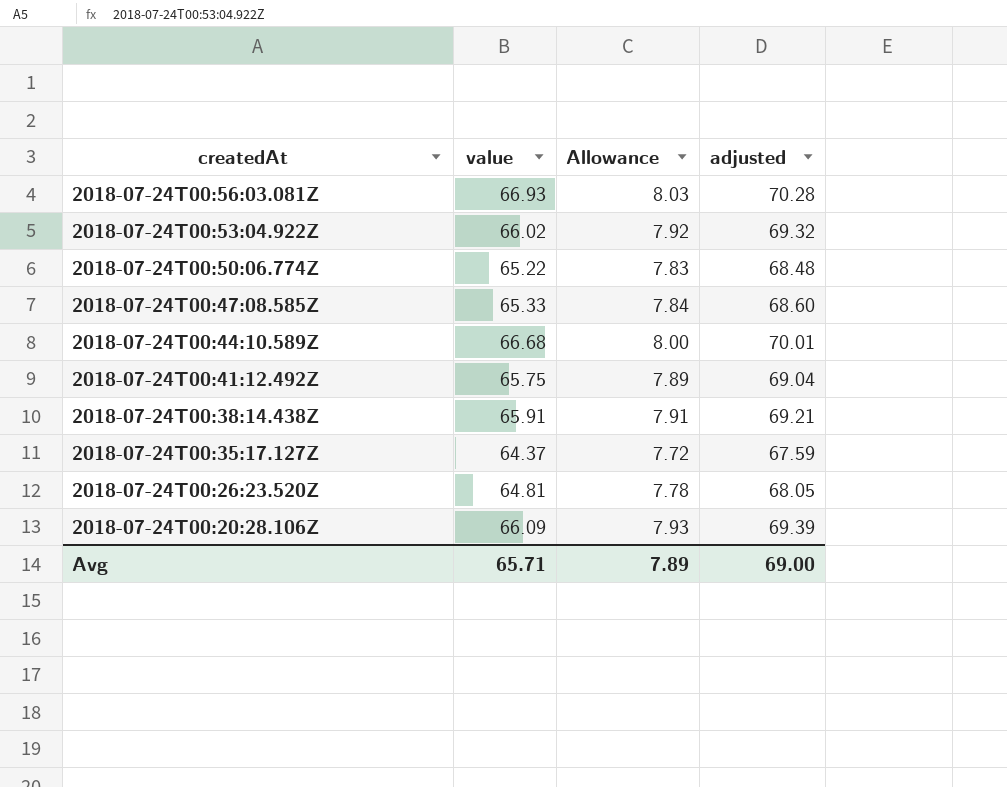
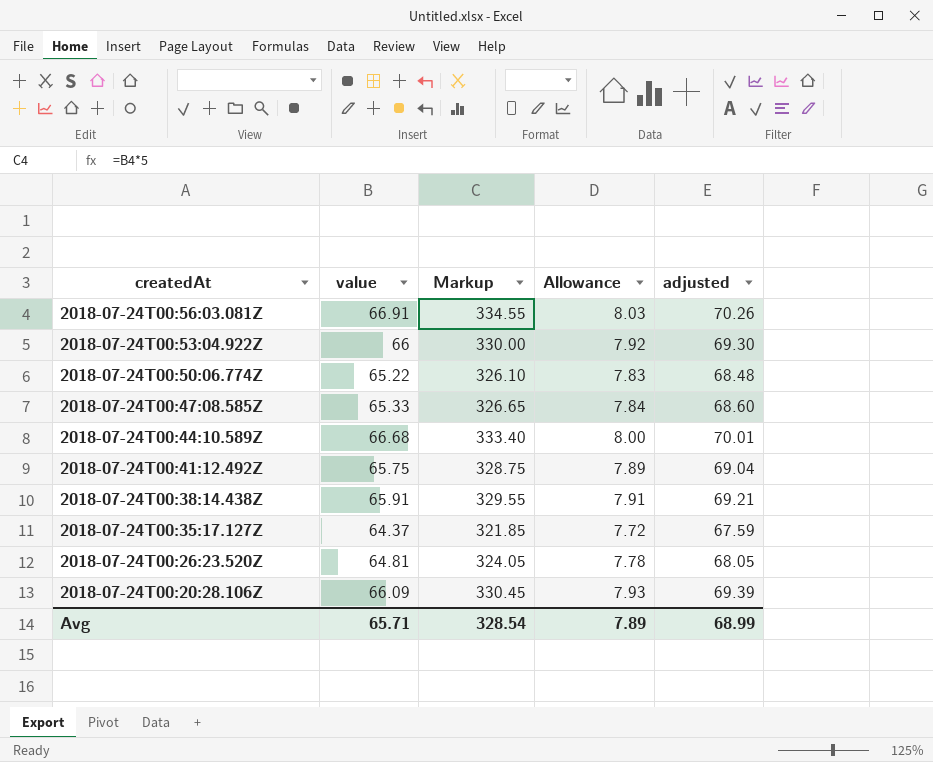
column Markup | formula: none -> [value] * 5
2018-07-24T00:56:03.081Z | value: 66.93 -> 66.91
2018-07-24T00:56:03.081Z | adjusted: 70.28 -> 70.26
2018-07-24T00:53:04.922Z | value: 66.02 -> 66
2018-07-24T00:53:04.922Z | adjusted: 69.32 -> 69.30
Avg | adjusted: 69.00 -> 68.99

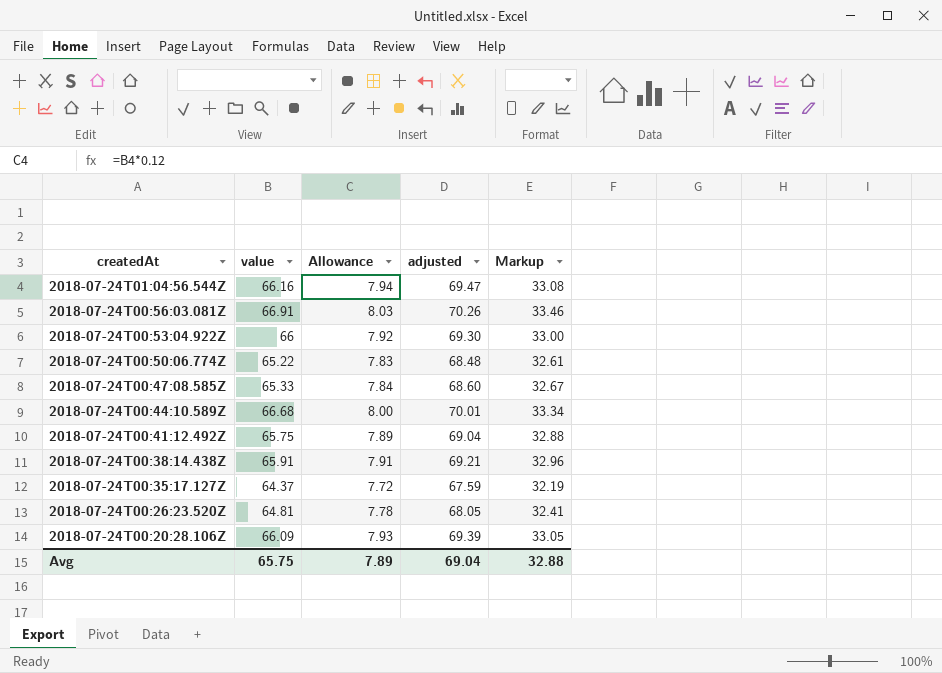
column Markup | formula: [value] * 5 -> [value] * 0.5
column Markup | position: 3 -> 5
row 2018-07-24T01:04:56.544Z: none -> 66.16 | 7.94 | 69.47 | 33.08
Avg | value: 65.71 -> 65.75
Avg | adjusted: 68.99 -> 69.04
Avg | Markup: 328.54 -> 32.88

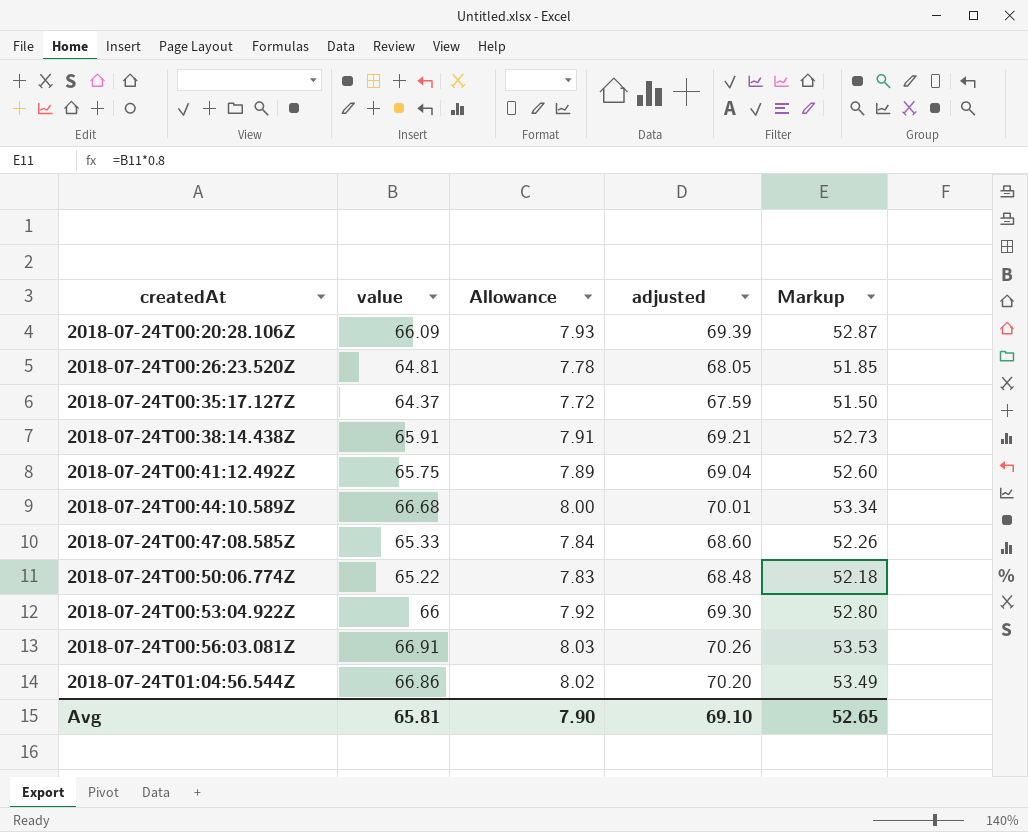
row order: createdAt descending -> createdAt ascending
column Markup | formula: [value] * 0.5 -> [value] * 0.8
2018-07-24T01:04:56.544Z | value: 66.16 -> 66.86
2018-07-24T01:04:56.544Z | Allowance: 7.94 -> 8.02
2018-07-24T01:04:56.544Z | adjusted: 69.47 -> 70.20
Avg | value: 65.75 -> 65.81
Avg | Allowance: 7.89 -> 7.90
Avg | adjusted: 69.04 -> 69.10
Avg | Markup: 32.88 -> 52.65

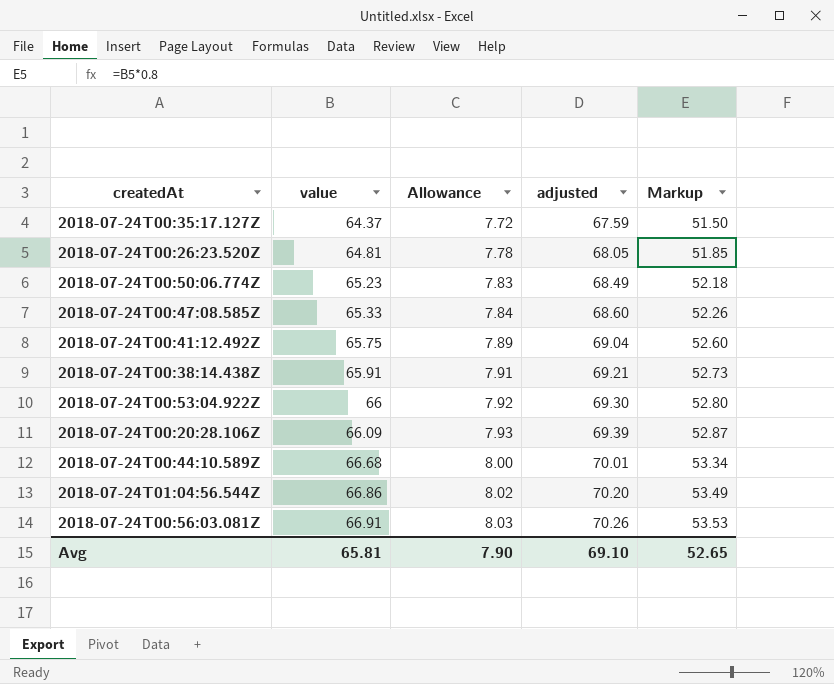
row order: createdAt ascending -> value ascending
2018-07-24T00:50:06.774Z | value: 65.22 -> 65.23
2018-07-24T00:50:06.774Z | adjusted: 68.48 -> 68.49

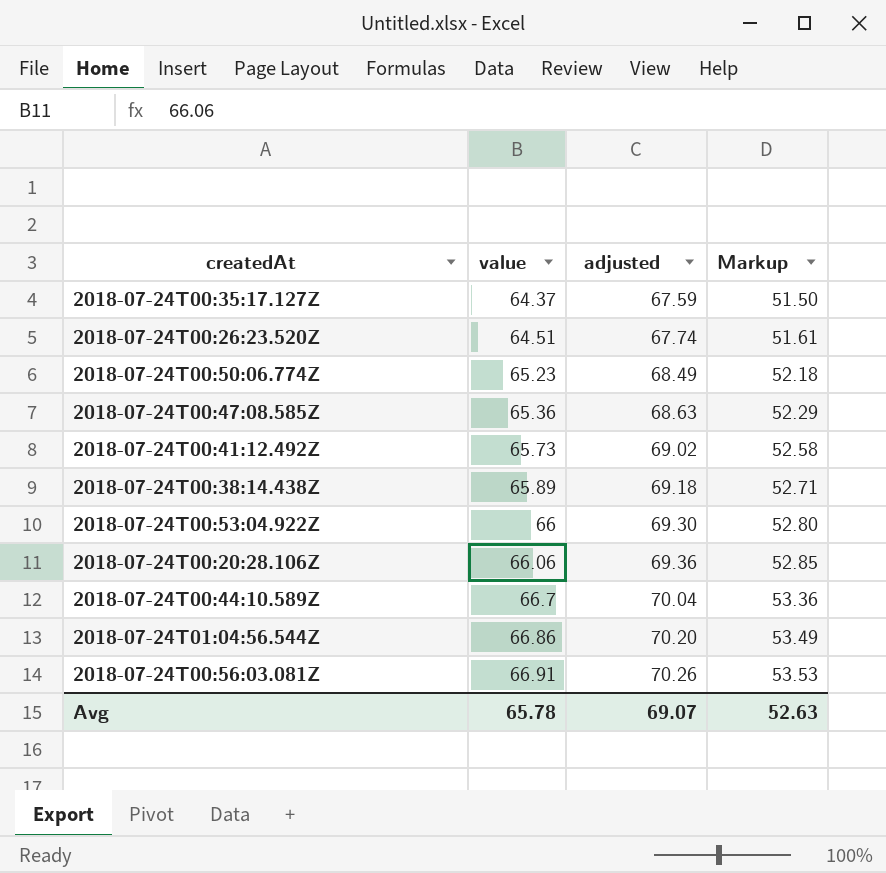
column Allowance | formula: [value] * 0.12 -> none
2018-07-24T00:26:23.520Z | value: 64.81 -> 64.51
2018-07-24T00:26:23.520Z | adjusted: 68.05 -> 67.74
2018-07-24T00:26:23.520Z | Markup: 51.85 -> 51.61
2018-07-24T00:47:08.585Z | value: 65.33 -> 65.36
2018-07-24T00:47:08.585Z | adjusted: 68.60 -> 68.63
2018-07-24T00:47:08.585Z | Markup: 52.26 -> 52.29
2018-07-24T00:41:12.492Z | value: 65.75 -> 65.73
2018-07-24T00:41:12.492Z | adjusted: 69.04 -> 69.02
2018-07-24T00:41:12.492Z | Markup: 52.60 -> 52.58
2018-07-24T00:38:14.438Z | value: 65.91 -> 65.89
2018-07-24T00:38:14.438Z | adjusted: 69.21 -> 69.18
2018-07-24T00:38:14.438Z | Markup: 52.73 -> 52.71
2018-07-24T00:20:28.106Z | value: 66.09 -> 66.06
2018-07-24T00:20:28.106Z | adjusted: 69.39 -> 69.36
2018-07-24T00:20:28.106Z | Markup: 52.87 -> 52.85
2018-07-24T00:44:10.589Z | value: 66.68 -> 66.7
2018-07-24T00:44:10.589Z | adjusted: 70.01 -> 70.04
2018-07-24T00:44:10.589Z | Markup: 53.34 -> 53.36
Avg | value: 65.81 -> 65.78
Avg | adjusted: 69.10 -> 69.07
Avg | Markup: 52.65 -> 52.63

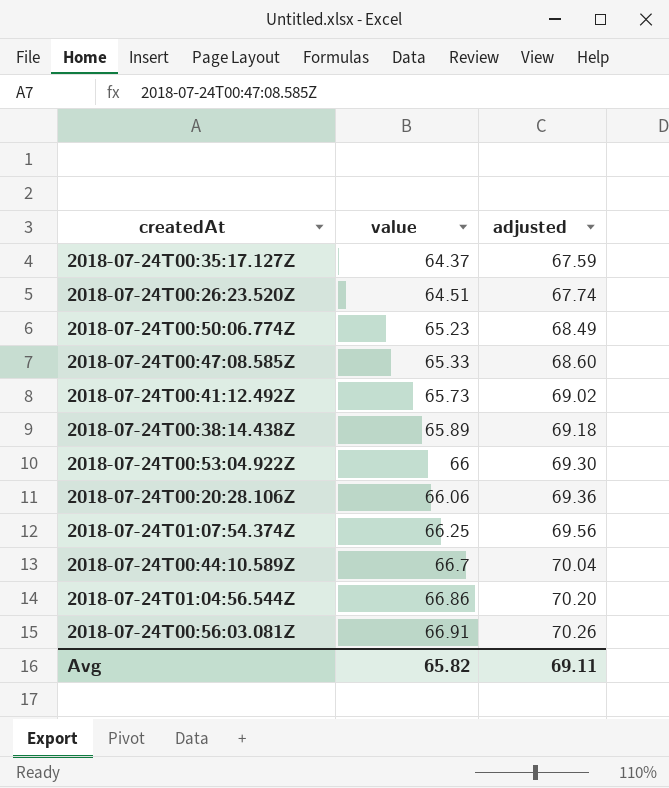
column Markup | formula: [value] * 0.8 -> none
2018-07-24T00:47:08.585Z | value: 65.36 -> 65.33
2018-07-24T00:47:08.585Z | adjusted: 68.63 -> 68.60
row 2018-07-24T01:07:54.374Z: none -> 66.25 | 69.56
Avg | value: 65.78 -> 65.82
Avg | adjusted: 69.07 -> 69.11

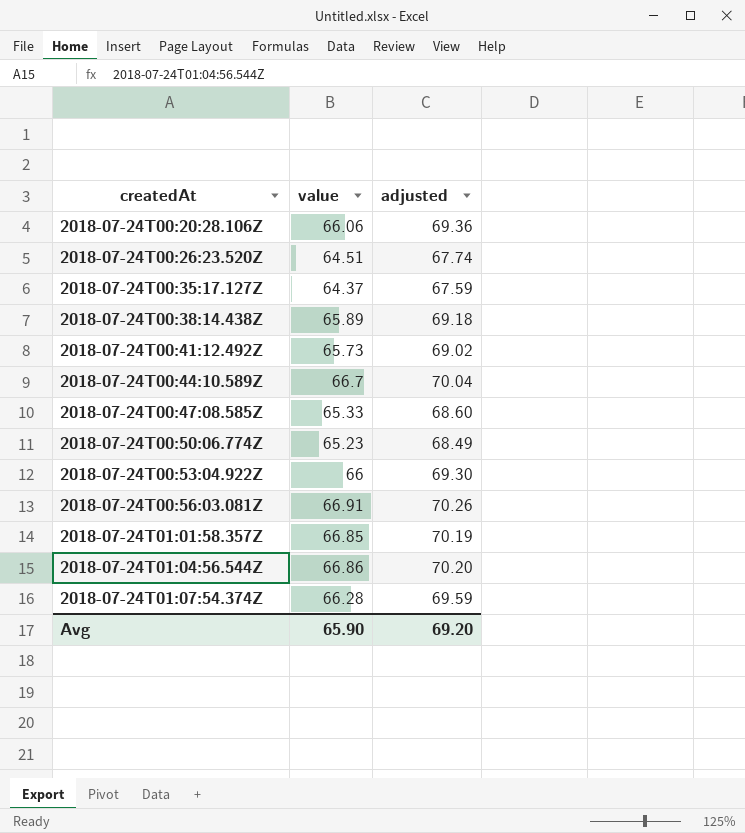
row order: value ascending -> createdAt ascending
row 2018-07-24T01:01:58.357Z: none -> 66.85 | 70.19
2018-07-24T01:07:54.374Z | value: 66.25 -> 66.28
2018-07-24T01:07:54.374Z | adjusted: 69.56 -> 69.59
Avg | value: 65.82 -> 65.90
Avg | adjusted: 69.11 -> 69.20

